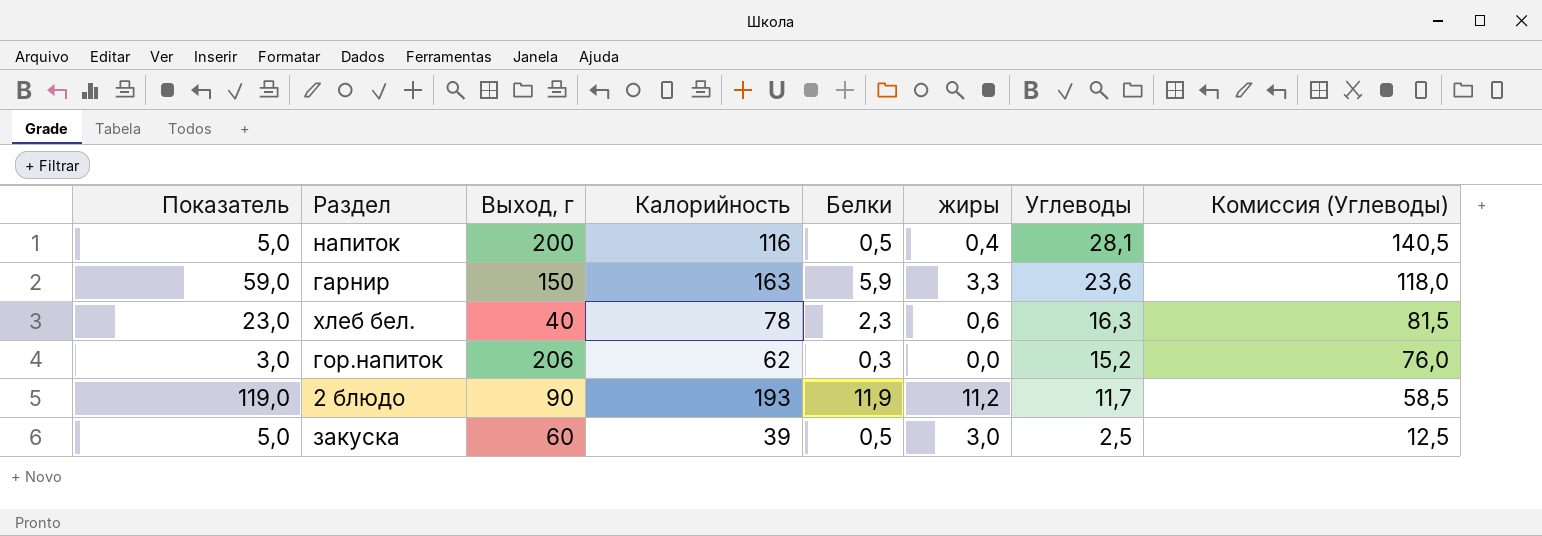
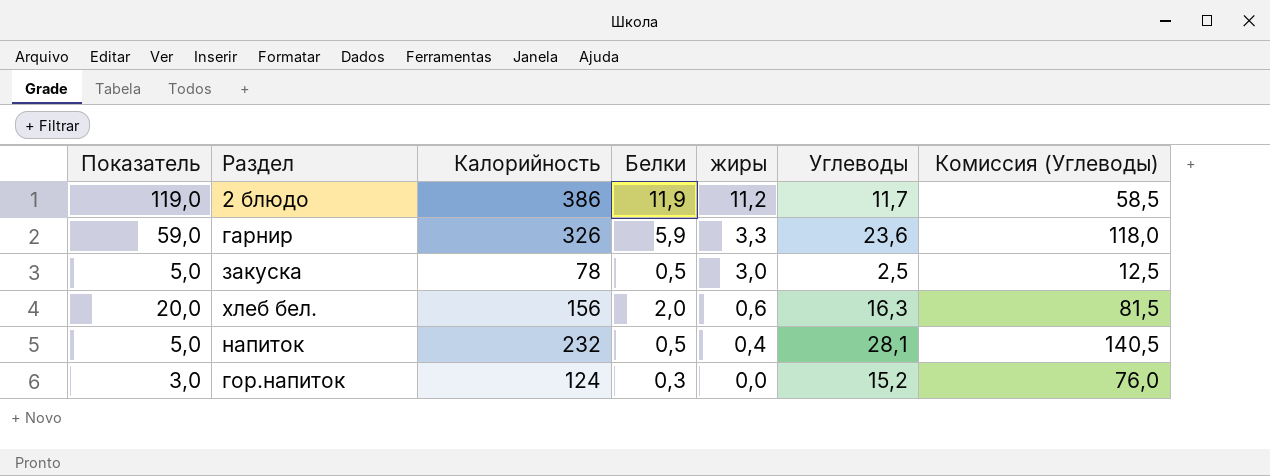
row order: Углеводы descending -> жиры descending
column Выход, г | position: 3 -> none
2 блюдо | Калорийность: 193 -> 386
гарнир | Калорийность: 163 -> 326
закуска | Калорийность: 39 -> 78
хлеб бел. | Показатель: 23,0 -> 20,0
хлеб бел. | Калорийность: 78 -> 156
хлеб бел. | Белки: 2,3 -> 2,0
напиток | Калорийность: 116 -> 232
гор.напиток | Калорийность: 62 -> 124

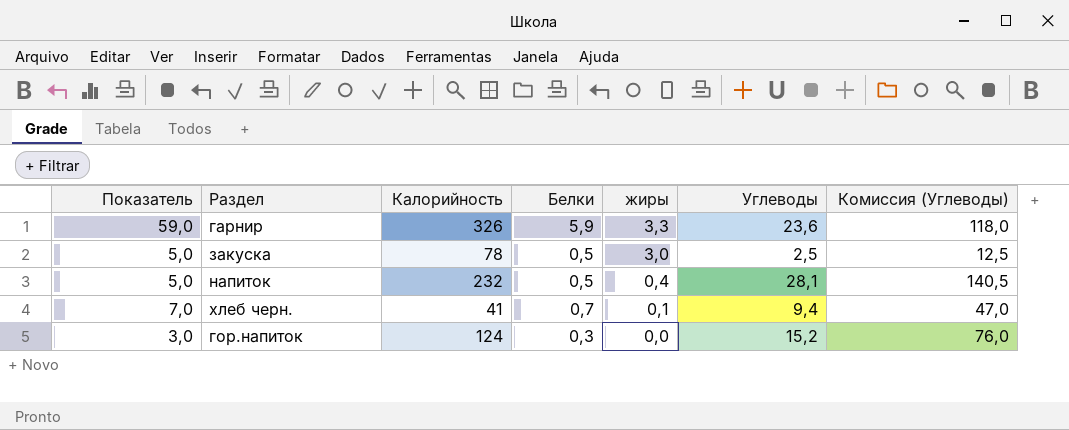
row 2 блюдо: 119,0 | 386 | 11,9 | 11,2 | 11,7 | 58,5 -> none
row хлеб бел.: 20,0 | 156 | 2,0 | 0,6 | 16,3 | 81,5 -> none
row хлеб черн.: none -> 7,0 | 41 | 0,7 | 0,1 | 9,4 | 47,0

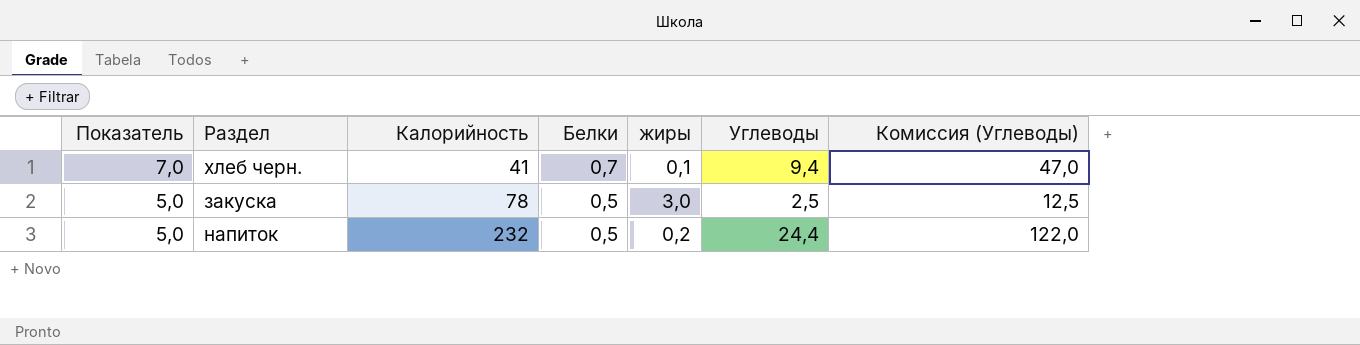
row order: жиры descending -> Показатель descending
row гарнир: 59,0 | 326 | 5,9 | 3,3 | 23,6 | 118,0 -> none
row гор.напиток: 3,0 | 124 | 0,3 | 0,0 | 15,2 | 76,0 -> none
напиток | жиры: 0,4 -> 0,2
напиток | Углеводы: 28,1 -> 24,4
напиток | Комиссия (Углеводы): 140,5 -> 122,0

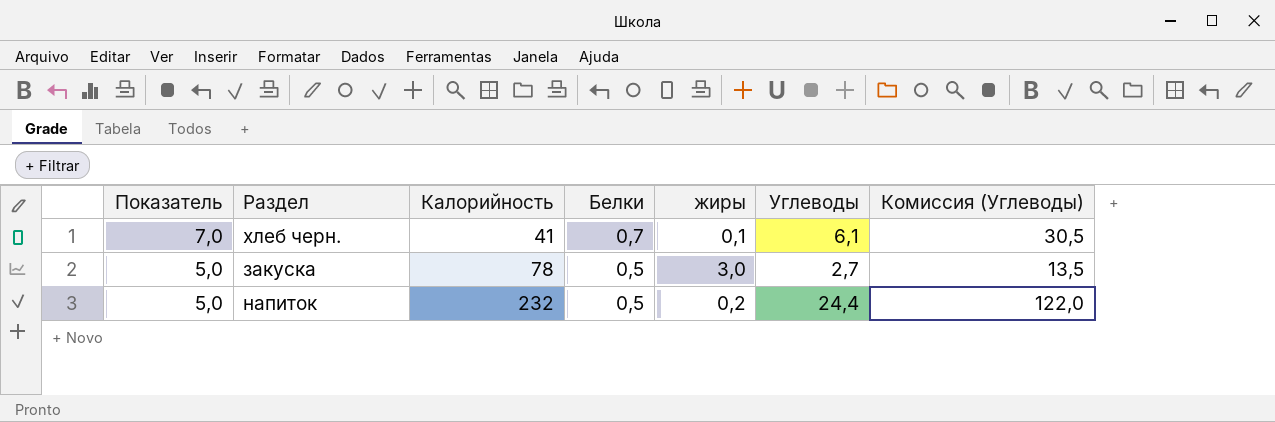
хлеб черн. | Углеводы: 9,4 -> 6,1
хлеб черн. | Комиссия (Углеводы): 47,0 -> 30,5
закуска | Углеводы: 2,5 -> 2,7
закуска | Комиссия (Углеводы): 12,5 -> 13,5

